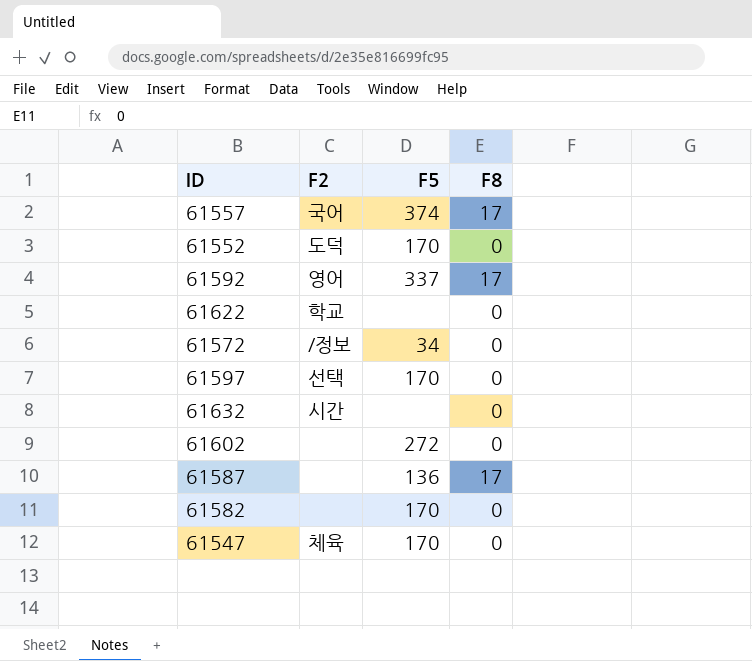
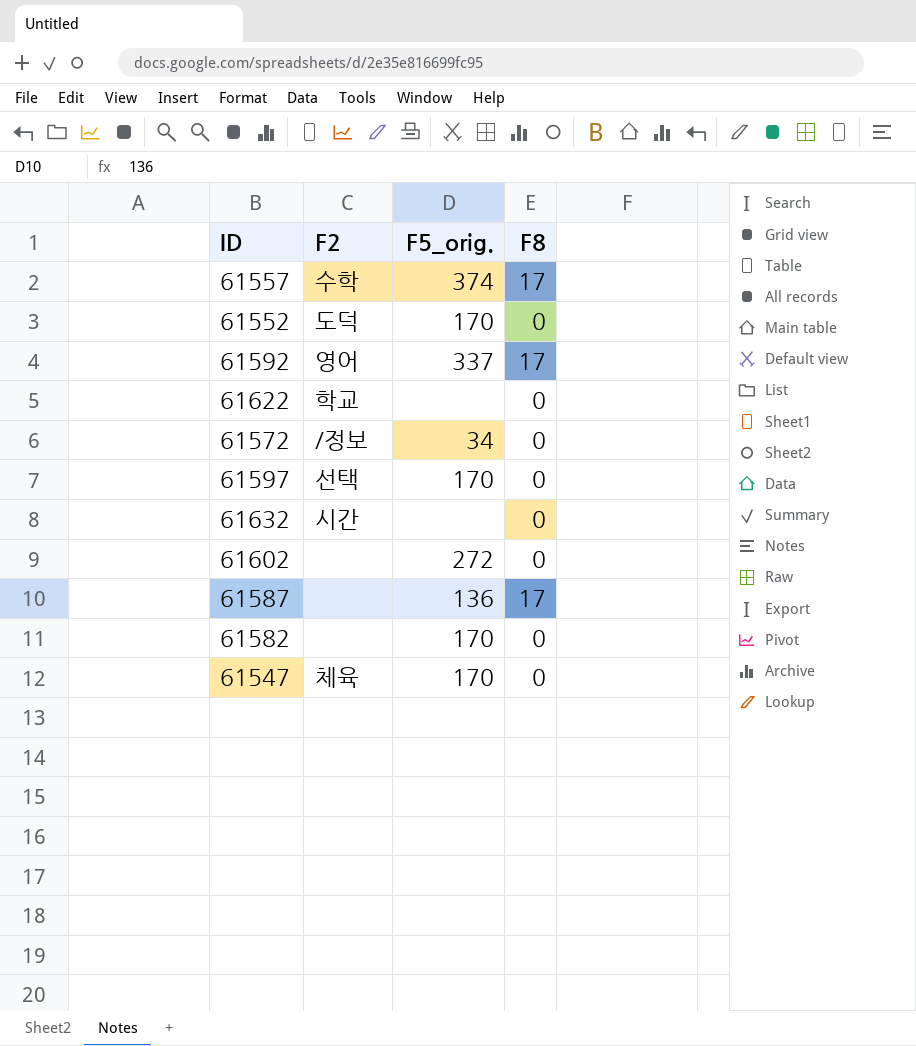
column name: F5 -> F5_orig.
61557 | F2: 국어 -> 수학

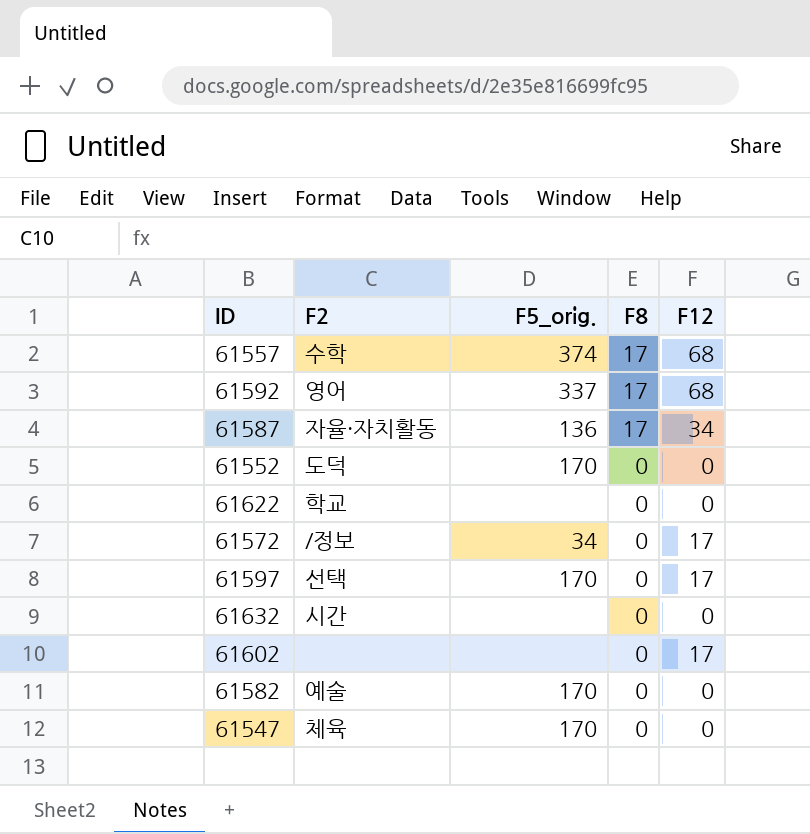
row order: none -> F8 descending
column F12 | position: none -> 5
61587 | F2: none -> 자율·자치활동
61602 | F5_orig.: 272 -> none
61582 | F2: none -> 예술

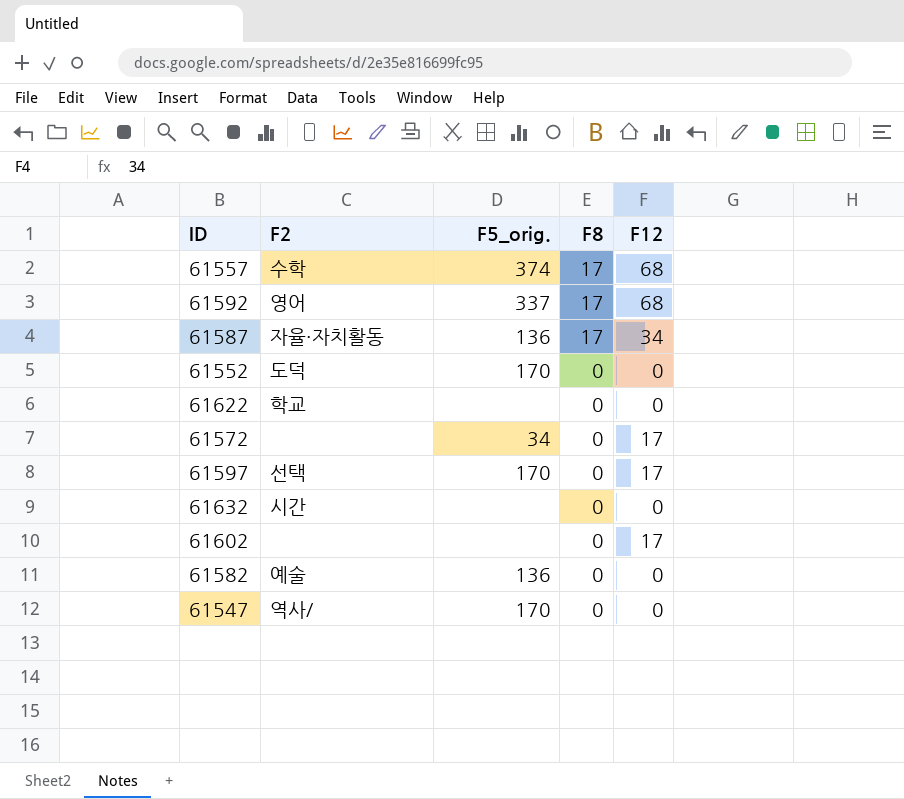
61572 | F2: /정보 -> none
61582 | F5_orig.: 170 -> 136
61547 | F2: 체육 -> 역사/

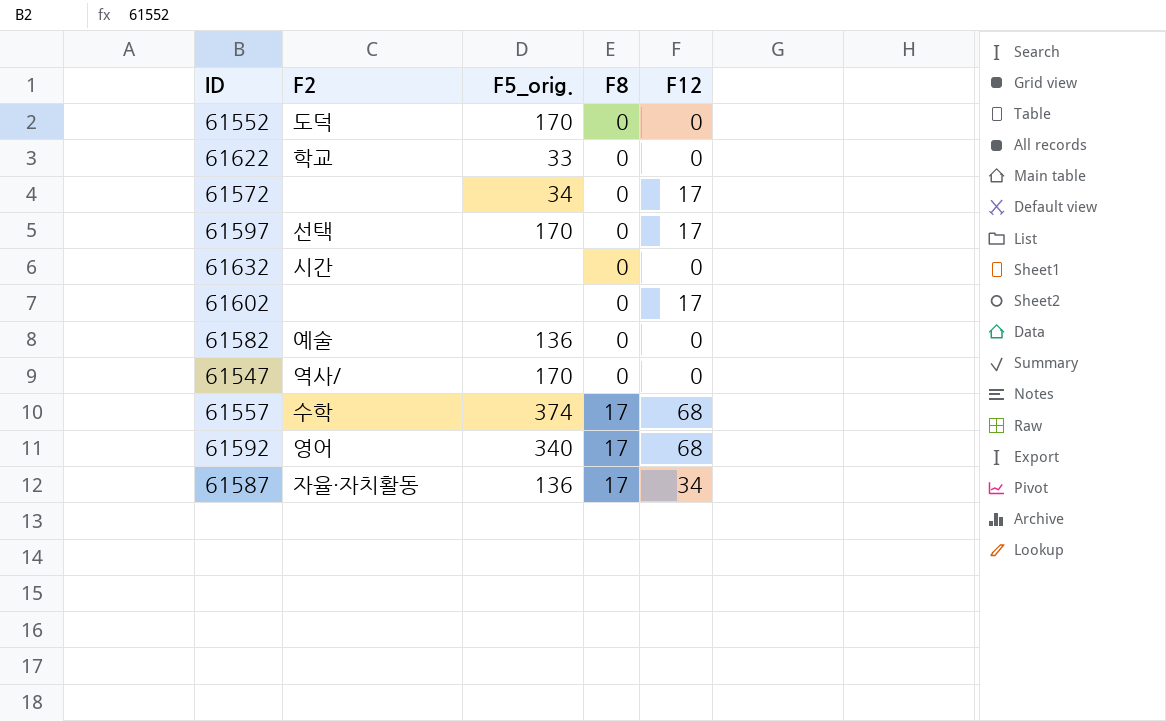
row order: F8 descending -> F8 ascending
61622 | F5_orig.: none -> 33
61592 | F5_orig.: 337 -> 340

